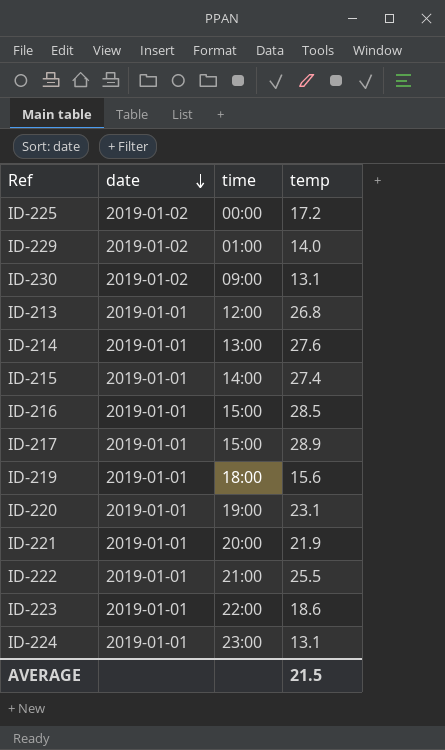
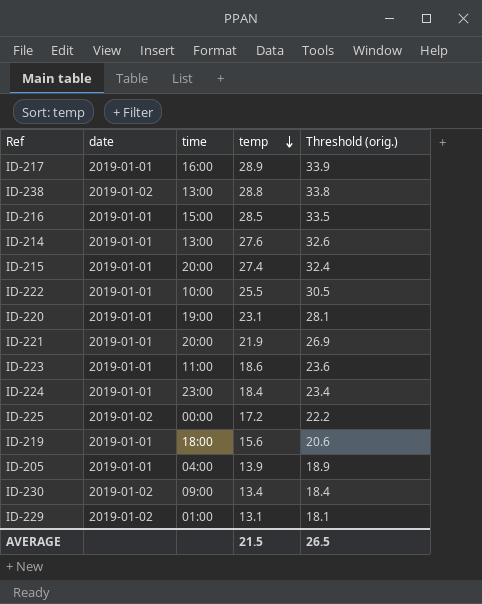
row order: date descending -> temp descending
column Threshold (orig.) | formula: none -> [temp] + 5
row ID-213: 2019-01-01 | 12:00 | 26.8 -> none
ID-217 | time: 15:00 -> 16:00
row ID-238: none -> 2019-01-02 | 13:00 | 28.8 | 33.8
ID-215 | time: 14:00 -> 20:00
ID-222 | time: 21:00 -> 10:00
ID-223 | time: 22:00 -> 11:00
ID-224 | temp: 13.1 -> 18.4
row ID-205: none -> 2019-01-01 | 04:00 | 13.9 | 18.9
ID-230 | temp: 13.1 -> 13.4
ID-229 | temp: 14.0 -> 13.1

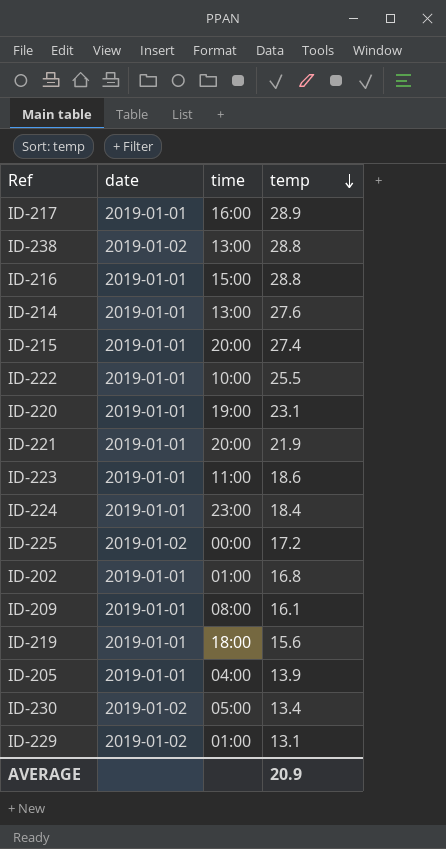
column Threshold (orig.) | formula: [temp] + 5 -> none
ID-216 | temp: 28.5 -> 28.8
row ID-202: none -> 2019-01-01 | 01:00 | 16.8
row ID-209: none -> 2019-01-01 | 08:00 | 16.1
ID-230 | time: 09:00 -> 05:00
AVERAGE | temp: 21.5 -> 20.9

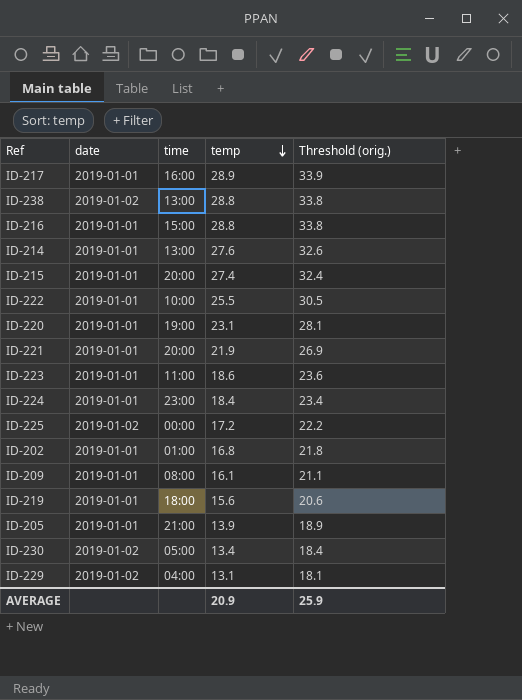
column Threshold (orig.) | formula: none -> [temp] + 5
ID-205 | time: 04:00 -> 21:00
ID-229 | time: 01:00 -> 04:00

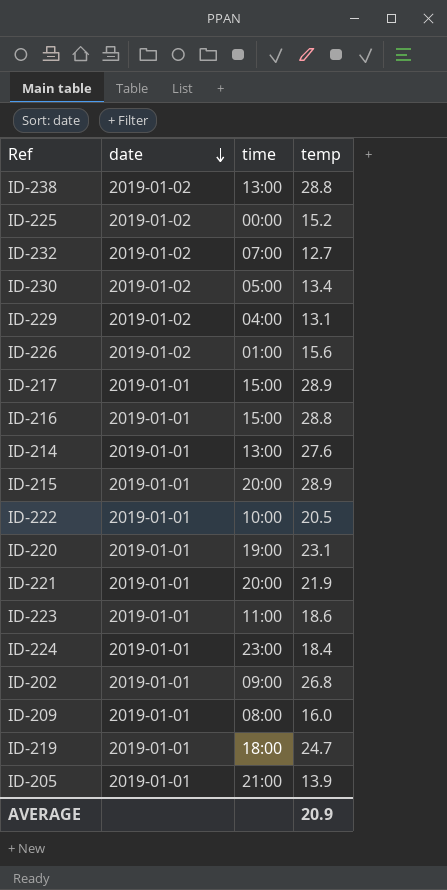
row order: temp descending -> date descending
column Threshold (orig.) | formula: [temp] + 5 -> none
ID-225 | temp: 17.2 -> 15.2
row ID-232: none -> 2019-01-02 | 07:00 | 12.7
row ID-226: none -> 2019-01-02 | 01:00 | 15.6
ID-217 | time: 16:00 -> 15:00
ID-215 | temp: 27.4 -> 28.9
ID-222 | temp: 25.5 -> 20.5
ID-202 | time: 01:00 -> 09:00
ID-202 | temp: 16.8 -> 26.8
ID-209 | temp: 16.1 -> 16.0
ID-219 | temp: 15.6 -> 24.7

